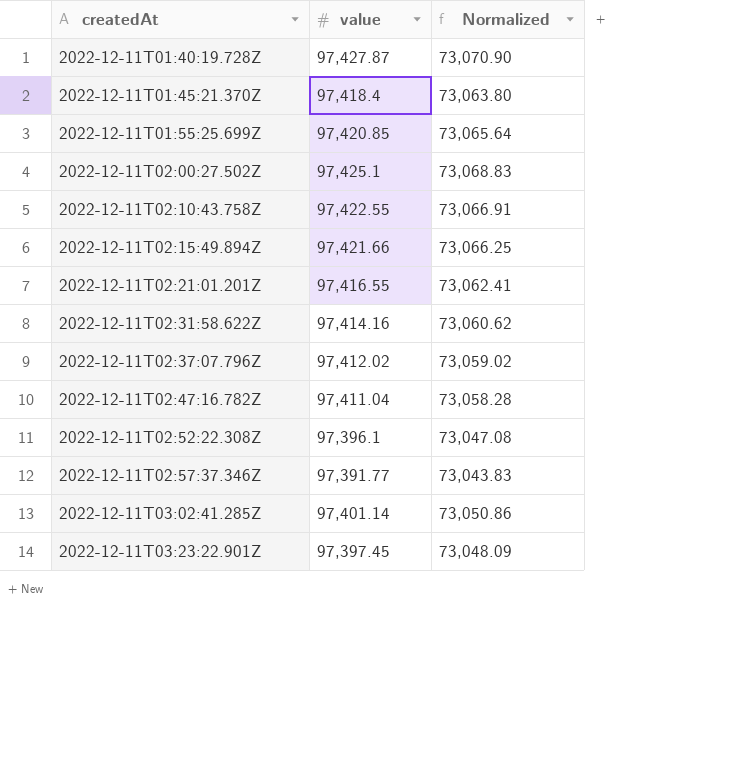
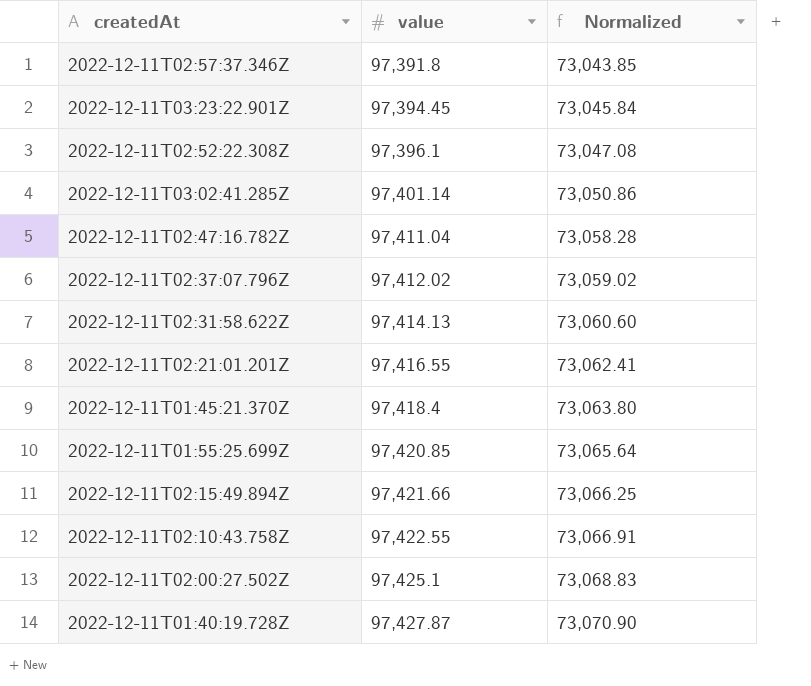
row order: createdAt ascending -> value ascending
2022-12-11T02:57:37.346Z | value: 97,391.77 -> 97,391.8
2022-12-11T02:57:37.346Z | Normalized: 73,043.83 -> 73,043.85
2022-12-11T03:23:22.901Z | value: 97,397.45 -> 97,394.45
2022-12-11T03:23:22.901Z | Normalized: 73,048.09 -> 73,045.84
2022-12-11T02:31:58.622Z | value: 97,414.16 -> 97,414.13
2022-12-11T02:31:58.622Z | Normalized: 73,060.62 -> 73,060.60

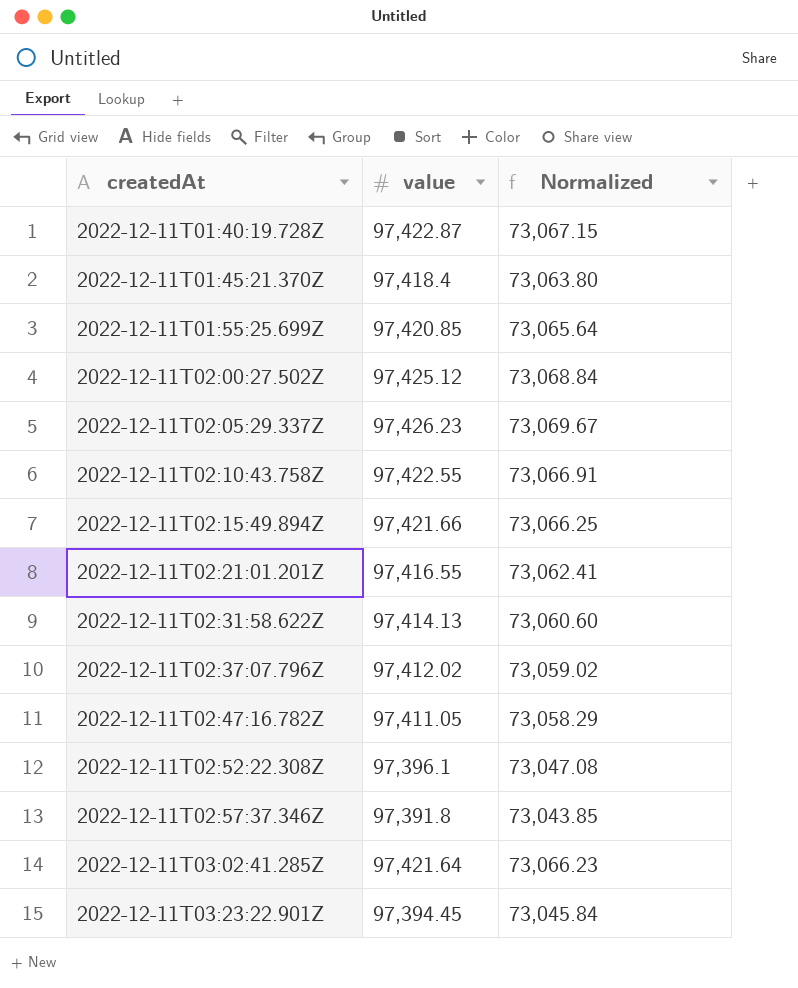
row order: value ascending -> createdAt ascending
2022-12-11T01:40:19.728Z | value: 97,427.87 -> 97,422.87
2022-12-11T01:40:19.728Z | Normalized: 73,070.90 -> 73,067.15
2022-12-11T02:00:27.502Z | value: 97,425.1 -> 97,425.12
2022-12-11T02:00:27.502Z | Normalized: 73,068.83 -> 73,068.84
row 2022-12-11T02:05:29.337Z: none -> 97,426.23 | 73,069.67
2022-12-11T02:47:16.782Z | value: 97,411.04 -> 97,411.05
2022-12-11T02:47:16.782Z | Normalized: 73,058.28 -> 73,058.29
2022-12-11T03:02:41.285Z | value: 97,401.14 -> 97,421.64
2022-12-11T03:02:41.285Z | Normalized: 73,050.86 -> 73,066.23

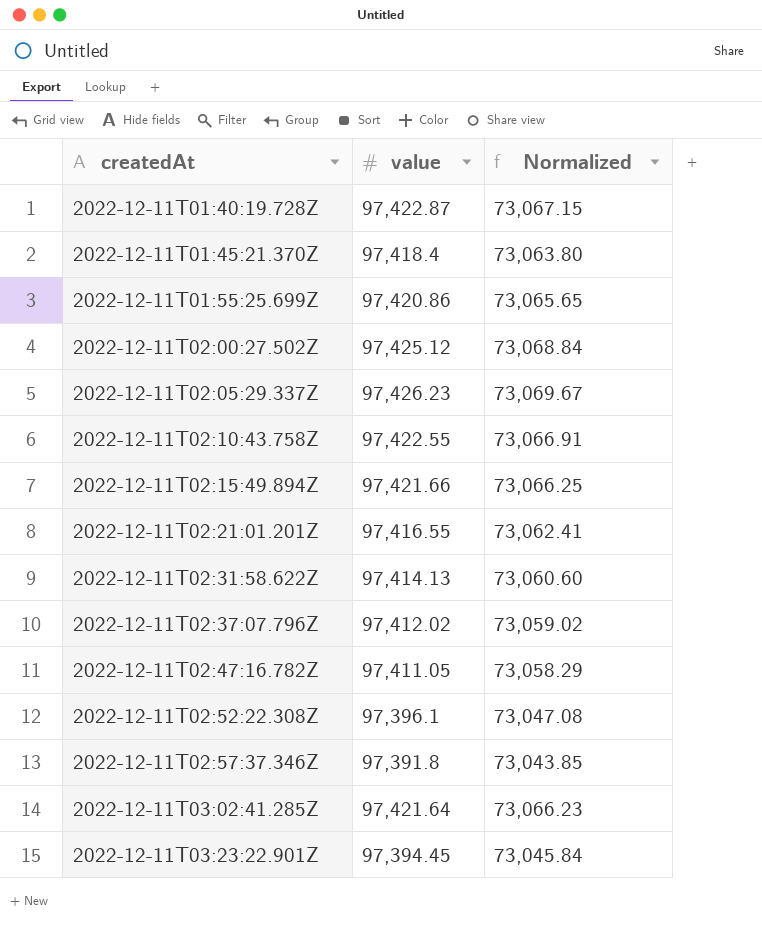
2022-12-11T01:55:25.699Z | value: 97,420.85 -> 97,420.86
2022-12-11T01:55:25.699Z | Normalized: 73,065.64 -> 73,065.65

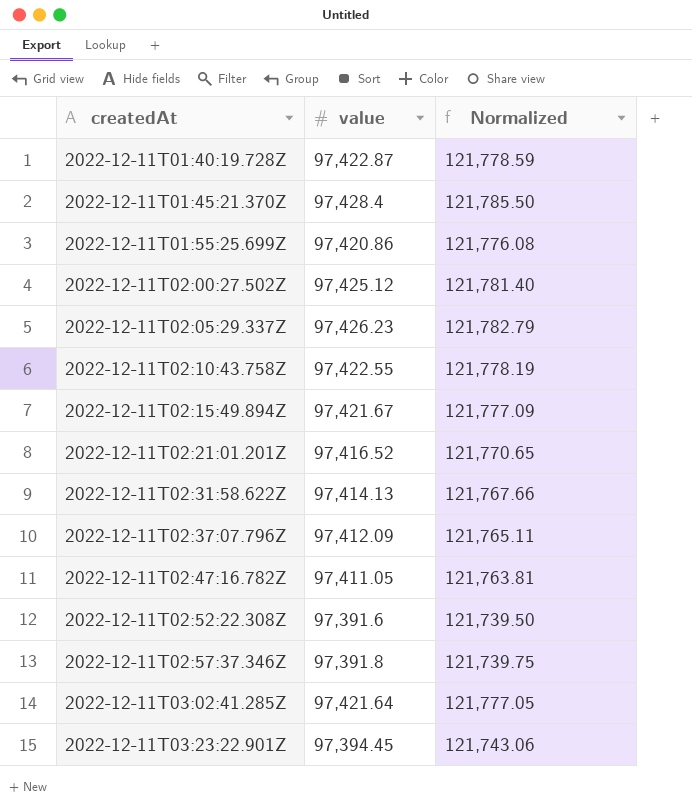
column Normalized | formula: [value] * 0.75 -> [value] * 1.25
2022-12-11T01:45:21.370Z | value: 97,418.4 -> 97,428.4
2022-12-11T02:15:49.894Z | value: 97,421.66 -> 97,421.67
2022-12-11T02:21:01.201Z | value: 97,416.55 -> 97,416.52
2022-12-11T02:37:07.796Z | value: 97,412.02 -> 97,412.09
2022-12-11T02:52:22.308Z | value: 97,396.1 -> 97,391.6

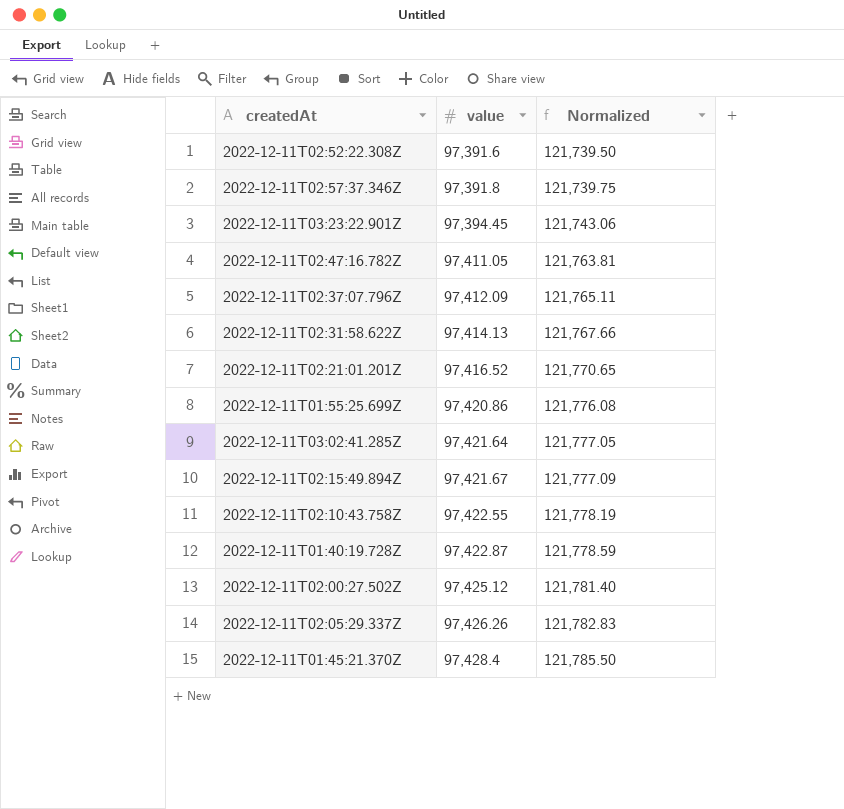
row order: createdAt ascending -> value ascending
2022-12-11T02:05:29.337Z | value: 97,426.23 -> 97,426.26
2022-12-11T02:05:29.337Z | Normalized: 121,782.79 -> 121,782.83

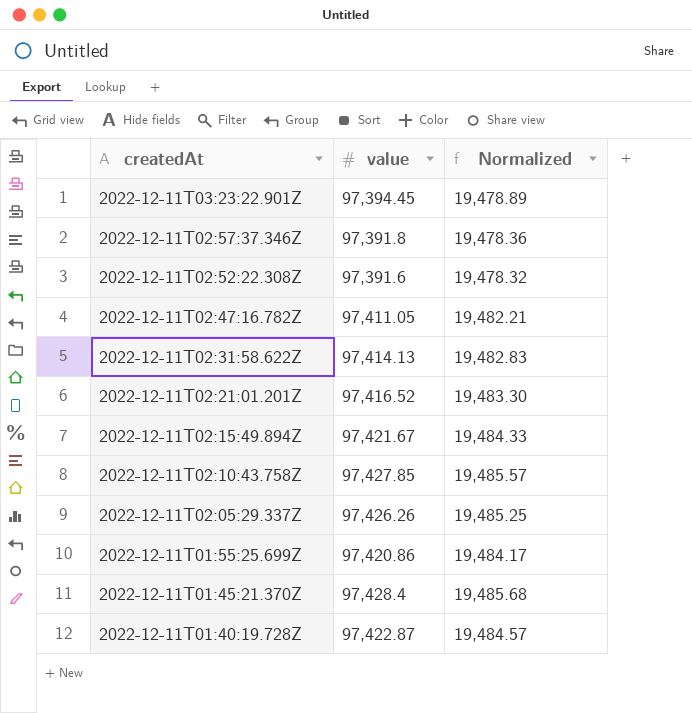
row order: value ascending -> createdAt descending
column Normalized | formula: [value] * 1.25 -> [value] * 0.2
row 2022-12-11T02:37:07.796Z: 97,412.09 | 121,765.11 -> none
row 2022-12-11T03:02:41.285Z: 97,421.64 | 121,777.05 -> none
row 2022-12-11T02:00:27.502Z: 97,425.12 | 121,781.40 -> none
2022-12-11T02:10:43.758Z | value: 97,422.55 -> 97,427.85

